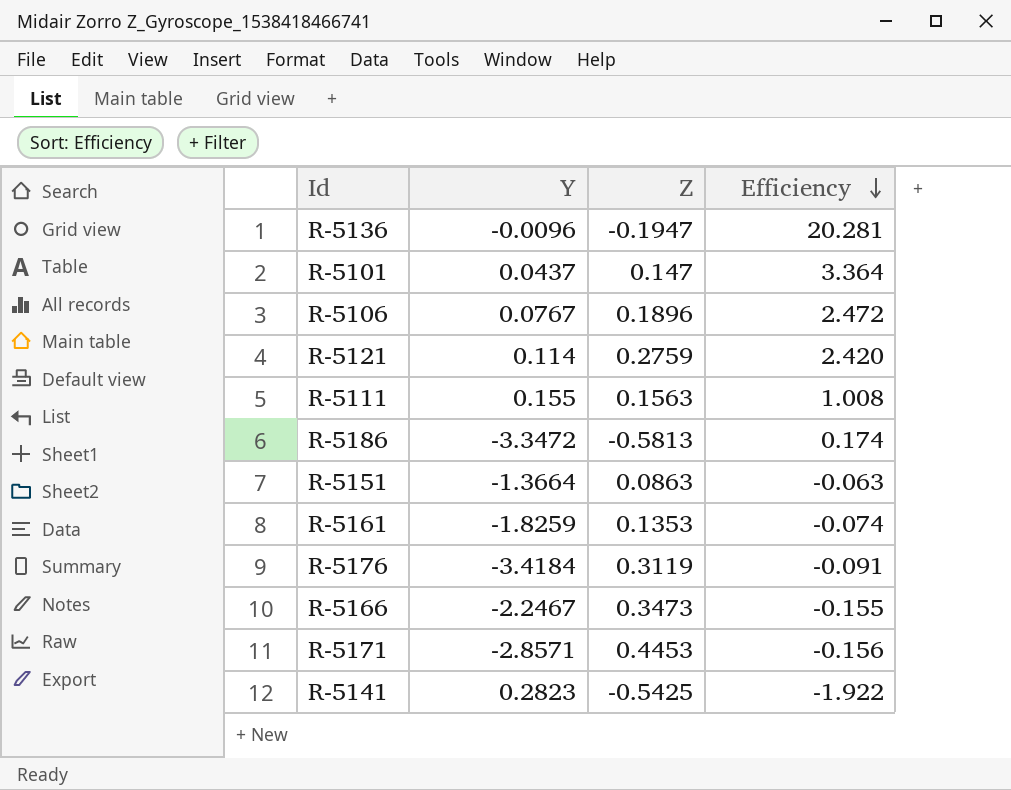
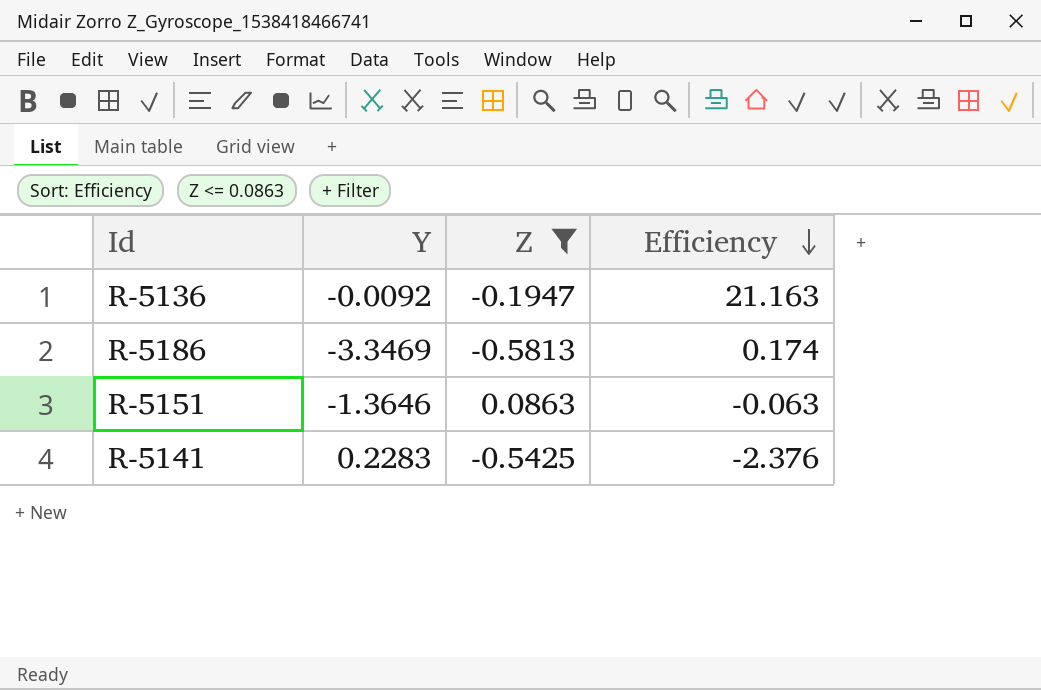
filter: none -> Z <= 0.0863
R-5136 | Y: -0.0096 -> -0.0092
R-5136 | Efficiency: 20.281 -> 21.163
R-5186 | Y: -3.3472 -> -3.3469
R-5151 | Y: -1.3664 -> -1.3646
R-5141 | Y: 0.2823 -> 0.2283
R-5141 | Efficiency: -1.922 -> -2.376

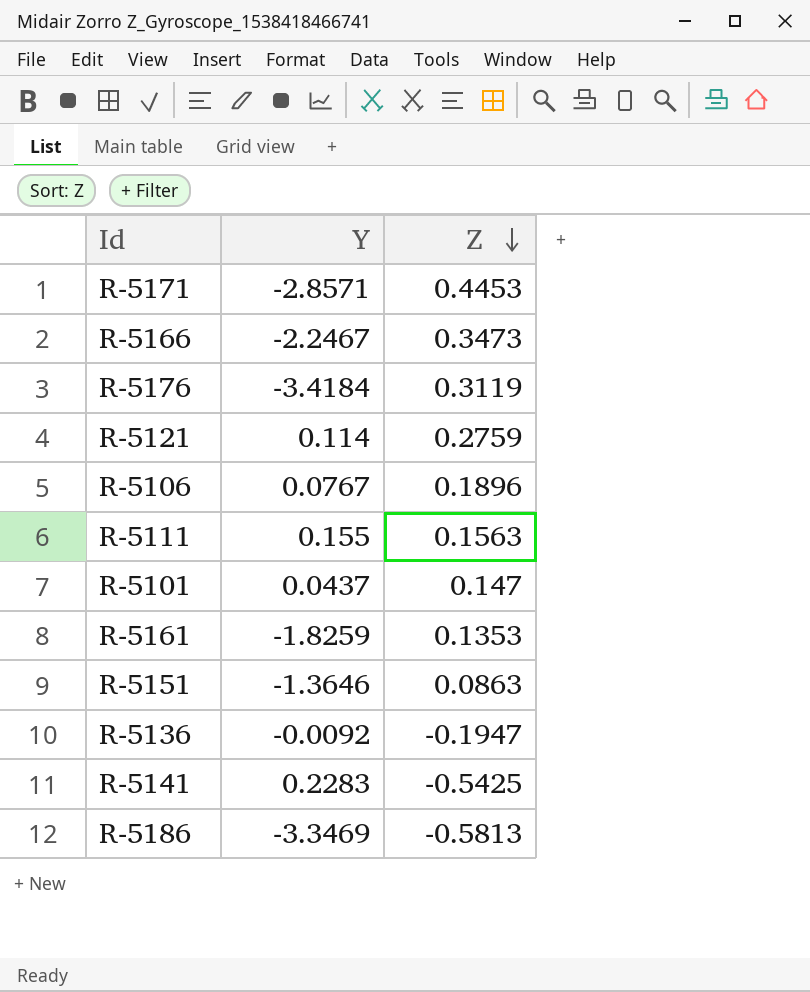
filter: Z <= 0.0863 -> none
row order: Efficiency descending -> Z descending
column Efficiency | formula: [Z] / [Y] -> none

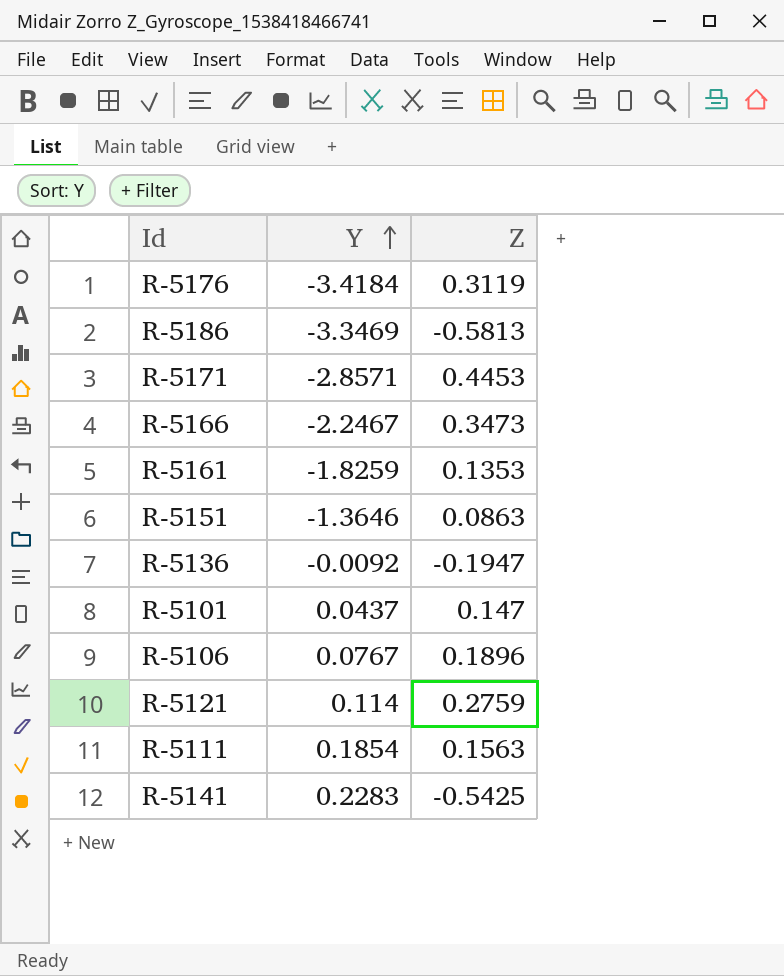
row order: Z descending -> Y ascending
R-5111 | Y: 0.155 -> 0.1854

